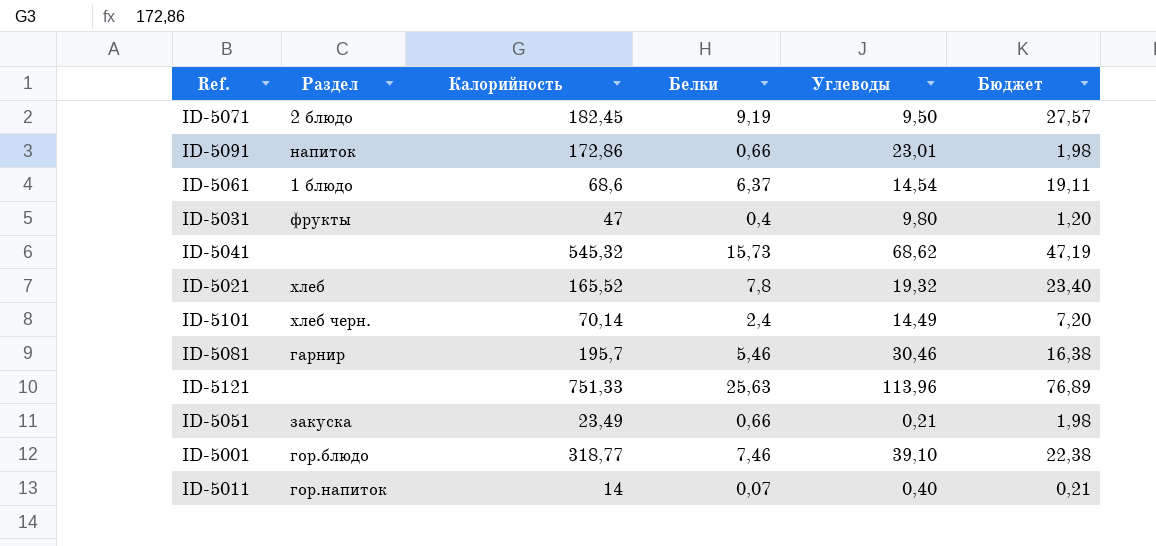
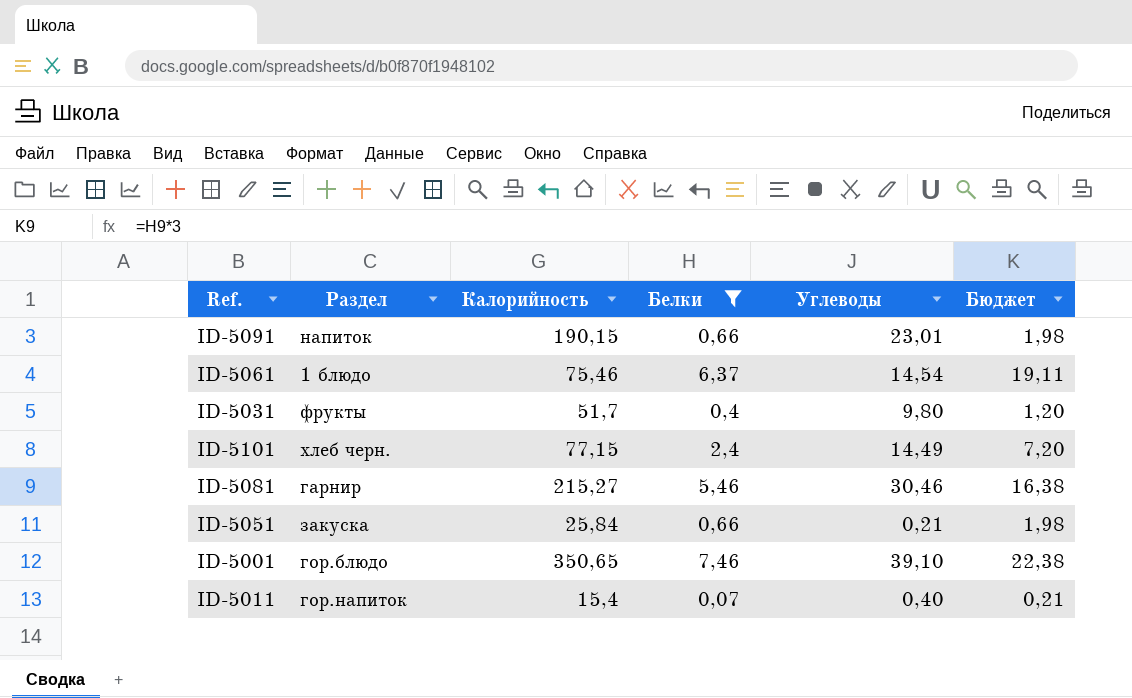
filter: none -> Белки <= 7,46
ID-5091 | Калорийность: 172,86 -> 190,15
ID-5061 | Калорийность: 68,6 -> 75,46
ID-5031 | Калорийность: 47 -> 51,7
ID-5101 | Калорийность: 70,14 -> 77,15
ID-5081 | Калорийность: 195,7 -> 215,27
ID-5051 | Калорийность: 23,49 -> 25,84
ID-5001 | Калорийность: 318,77 -> 350,65
ID-5011 | Калорийность: 14 -> 15,4

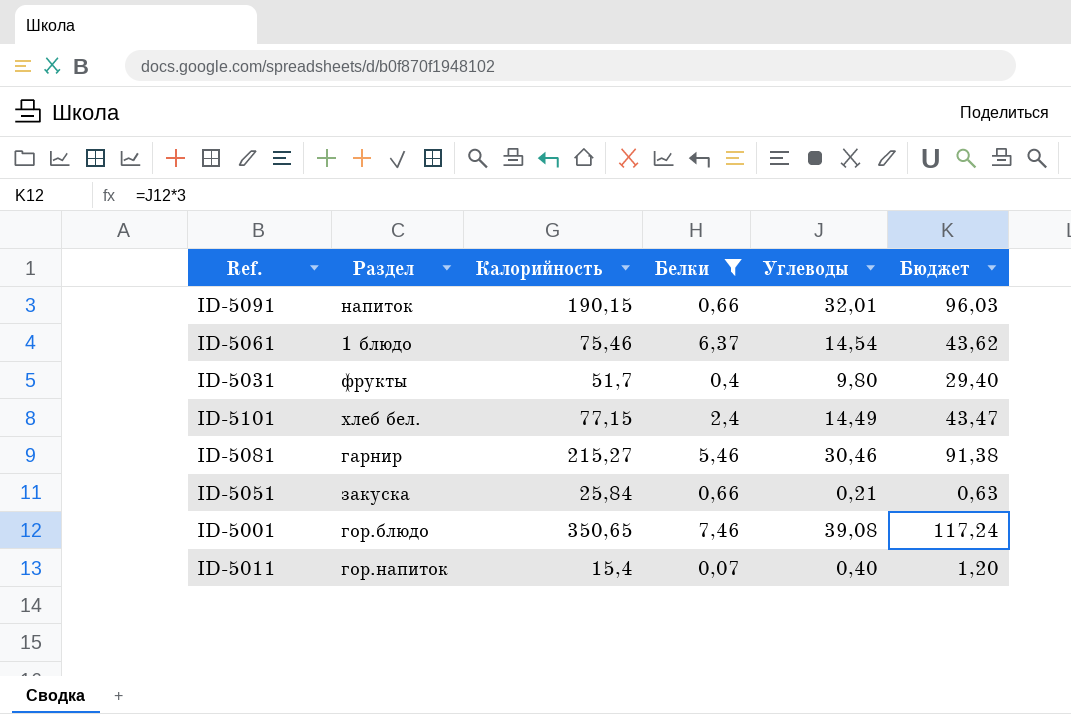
column Бюджет | formula: [Белки] * 3 -> [Углеводы] * 3
ID-5091 | Углеводы: 23,01 -> 32,01
ID-5101 | Раздел: хлеб черн. -> хлеб бел.
ID-5001 | Углеводы: 39,10 -> 39,08

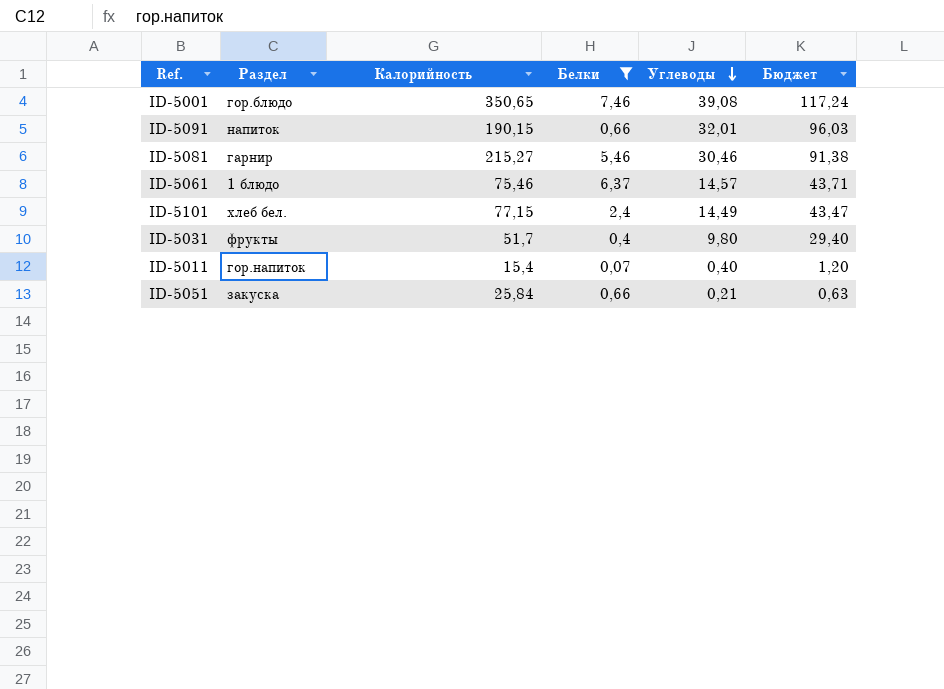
row order: none -> Углеводы descending
ID-5061 | Углеводы: 14,54 -> 14,57
ID-5061 | Бюджет: 43,62 -> 43,71

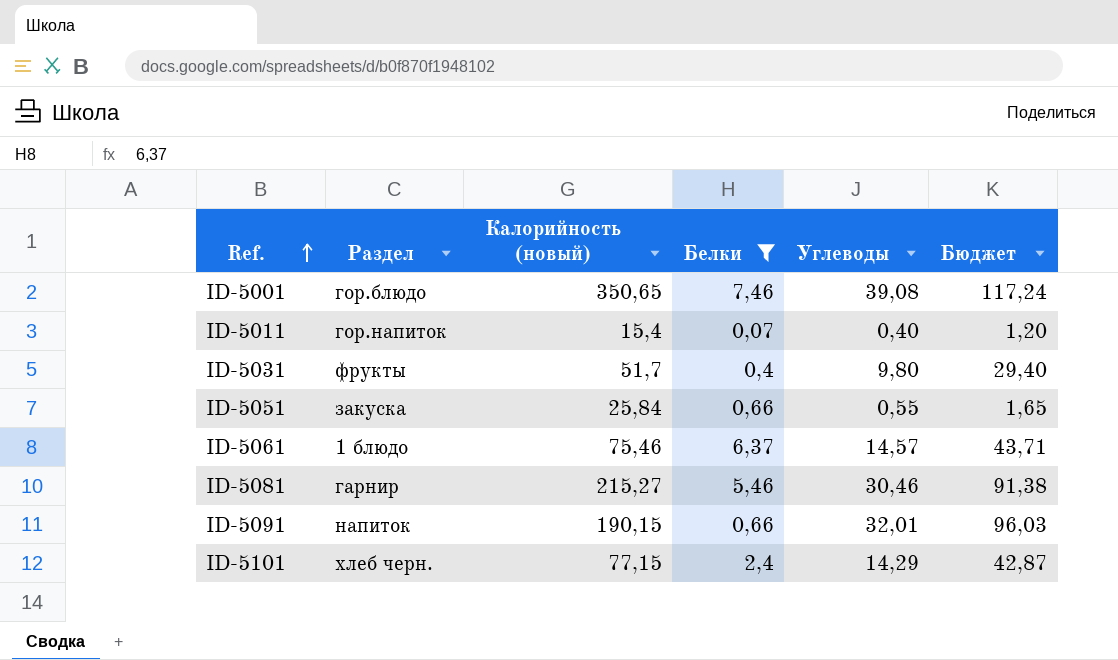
row order: Углеводы descending -> Ref. ascending
column name: Калорийность -> Калорийность (новый)
ID-5051 | Углеводы: 0,21 -> 0,55
ID-5051 | Бюджет: 0,63 -> 1,65
ID-5101 | Раздел: хлеб бел. -> хлеб черн.
ID-5101 | Углеводы: 14,49 -> 14,29
ID-5101 | Бюджет: 43,47 -> 42,87

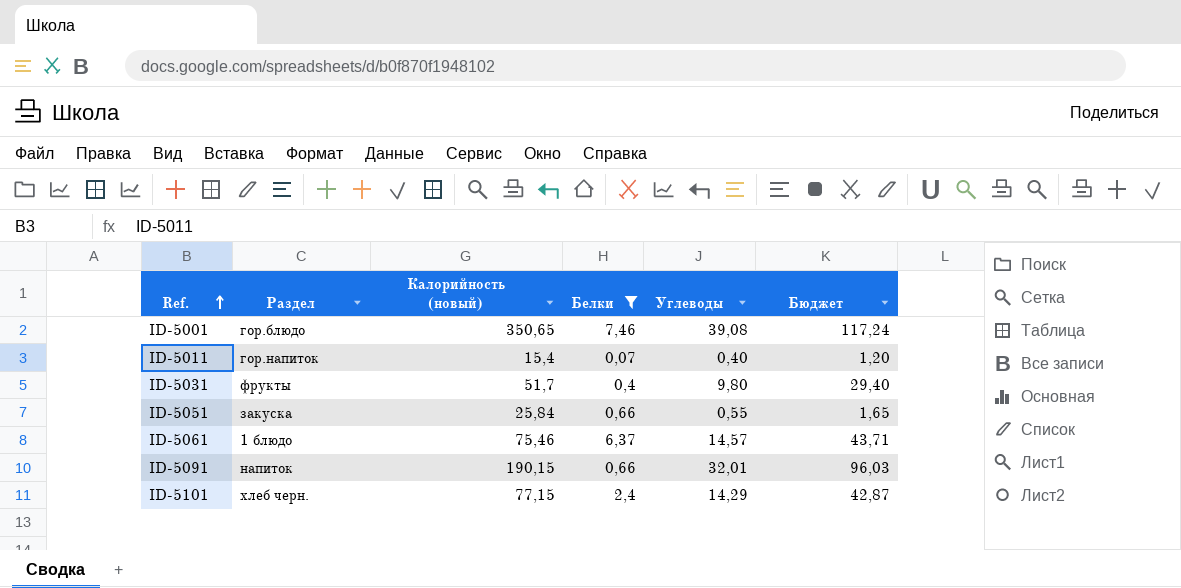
row ID-5081: гарнир | 215,27 | 5,46 | 30,46 | 91,38 -> none

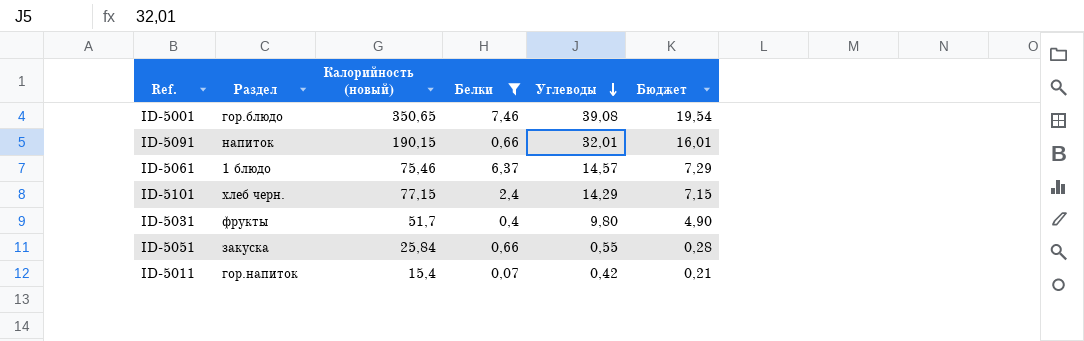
row order: Ref. ascending -> Углеводы descending
column Бюджет | formula: [Углеводы] * 3 -> [Углеводы] * 0,5
ID-5011 | Углеводы: 0,40 -> 0,42

